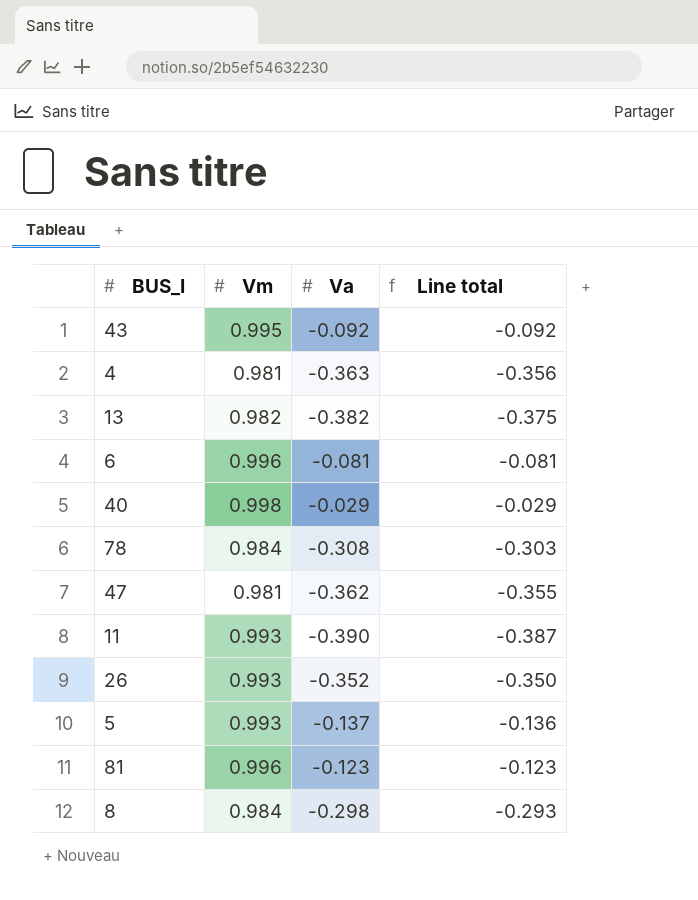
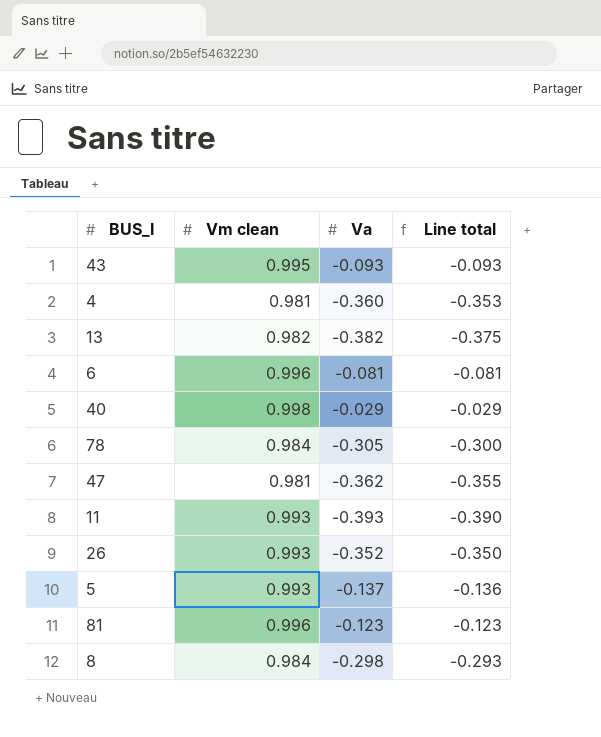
column name: Vm -> Vm clean
43 | Va: -0.092 -> -0.093
43 | Line total: -0.092 -> -0.093
4 | Va: -0.363 -> -0.360
4 | Line total: -0.356 -> -0.353
78 | Va: -0.308 -> -0.305
78 | Line total: -0.303 -> -0.300
11 | Va: -0.390 -> -0.393
11 | Line total: -0.387 -> -0.390

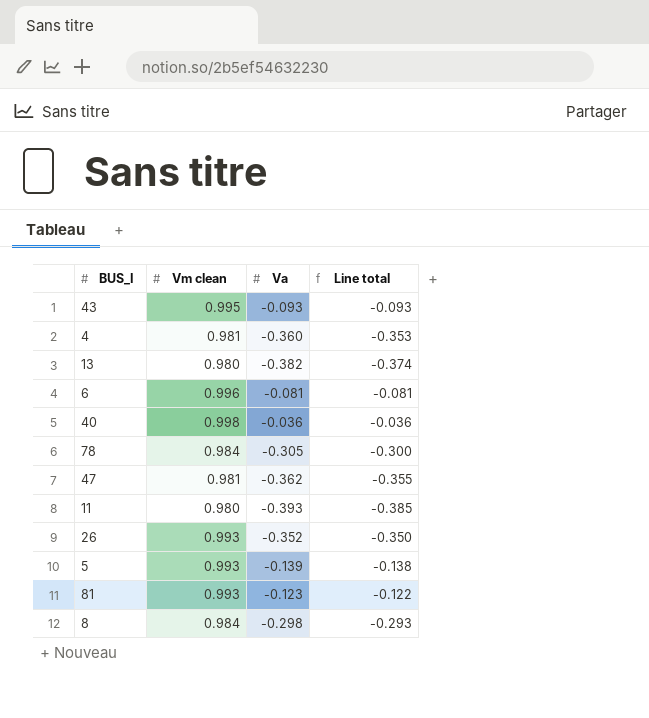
13 | Vm clean: 0.982 -> 0.980
13 | Line total: -0.375 -> -0.374
40 | Va: -0.029 -> -0.036
40 | Line total: -0.029 -> -0.036
11 | Vm clean: 0.993 -> 0.980
11 | Line total: -0.390 -> -0.385
5 | Va: -0.137 -> -0.139
5 | Line total: -0.136 -> -0.138
81 | Vm clean: 0.996 -> 0.993
81 | Line total: -0.123 -> -0.122

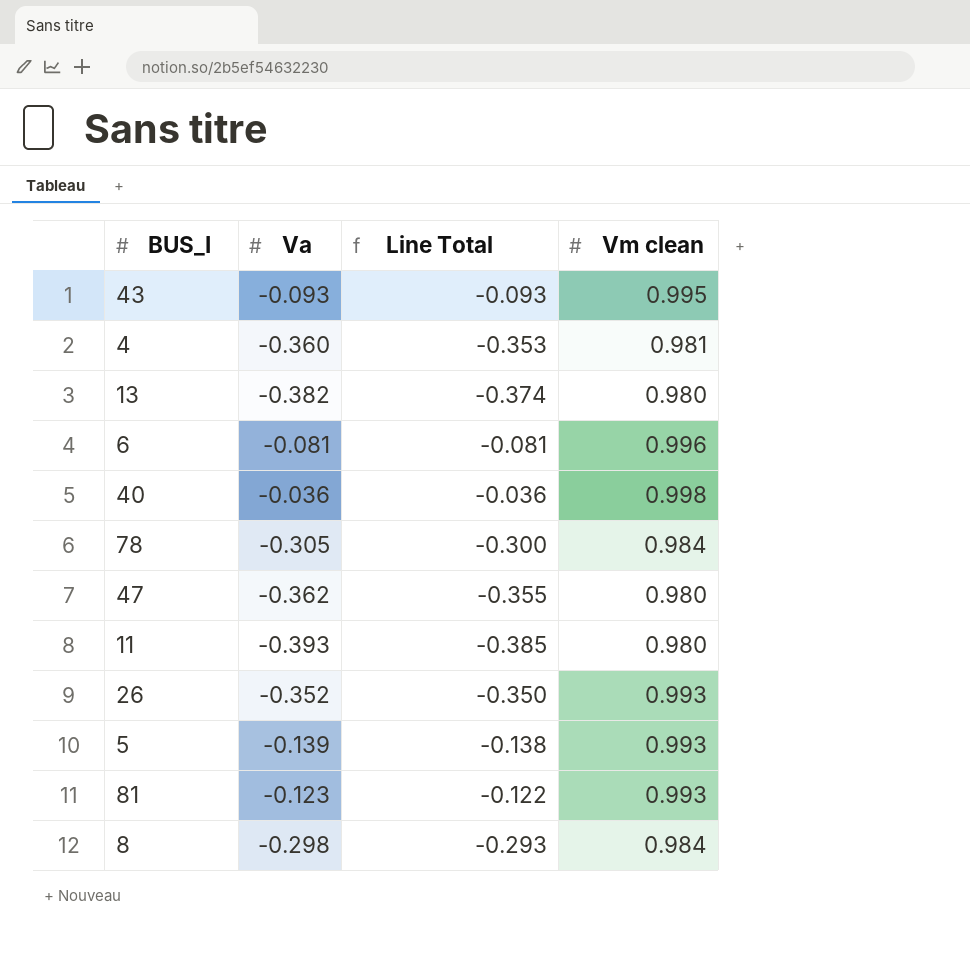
column name: Line total -> Line Total
column Vm clean | position: 2 -> 4
47 | Vm clean: 0.981 -> 0.980

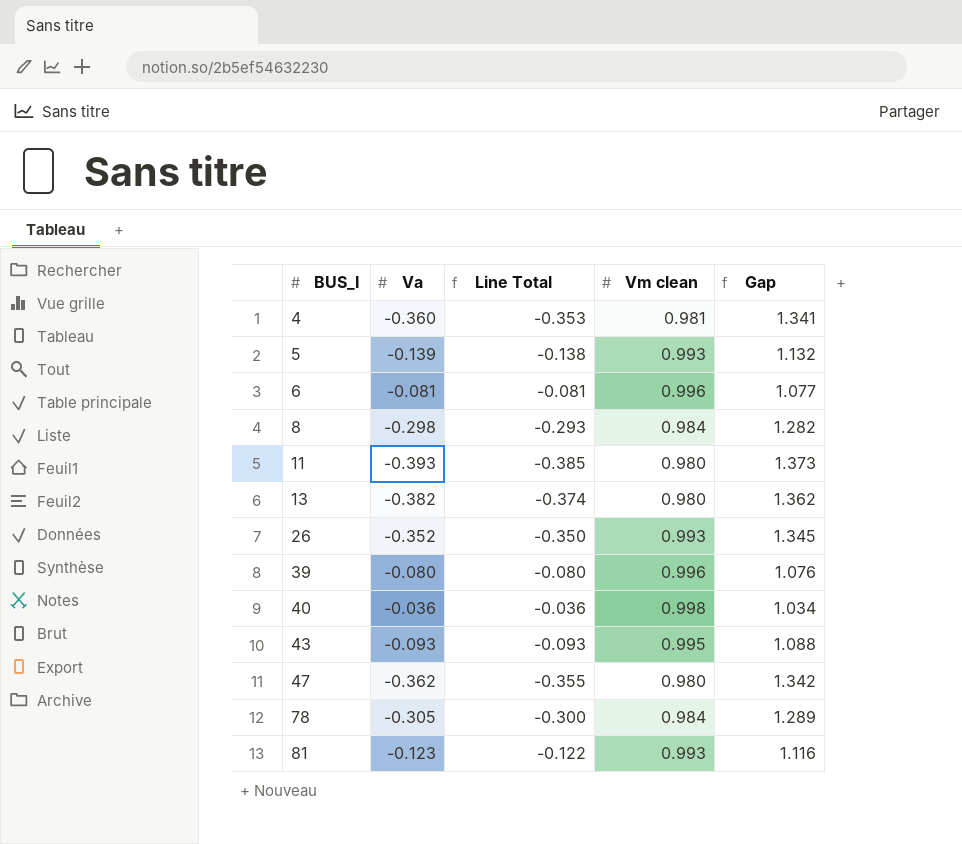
row order: none -> BUS_I ascending
column Gap | formula: none -> [Vm clean] - [Va]
row 39: none -> -0.080 | -0.080 | 0.996 | 1.076

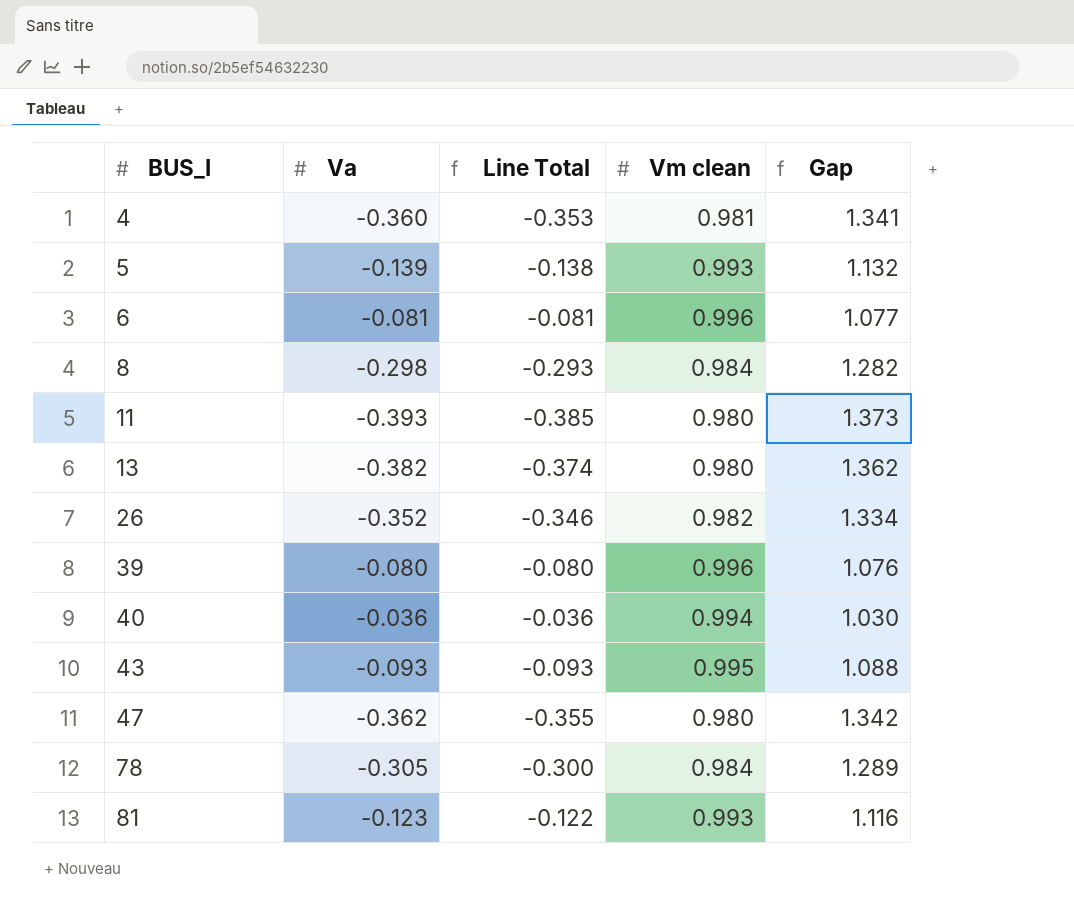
26 | Line Total: -0.350 -> -0.346
26 | Vm clean: 0.993 -> 0.982
26 | Gap: 1.345 -> 1.334
40 | Vm clean: 0.998 -> 0.994
40 | Gap: 1.034 -> 1.030

